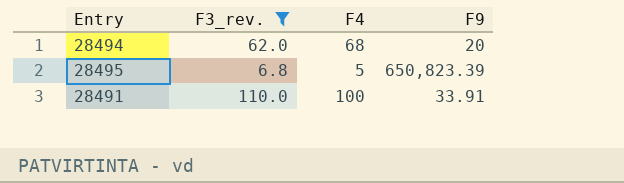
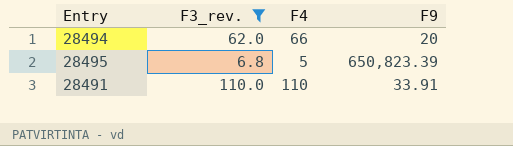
28494 | F4: 68 -> 66
28491 | F4: 100 -> 110

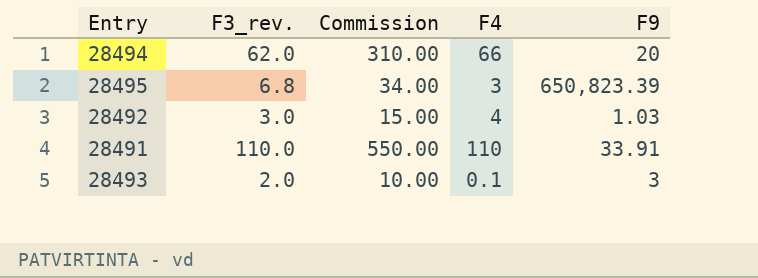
filter: F3_rev. >= 6.8 -> none
column Commission | formula: none -> [F3_rev.] * 5
28495 | F4: 5 -> 3

